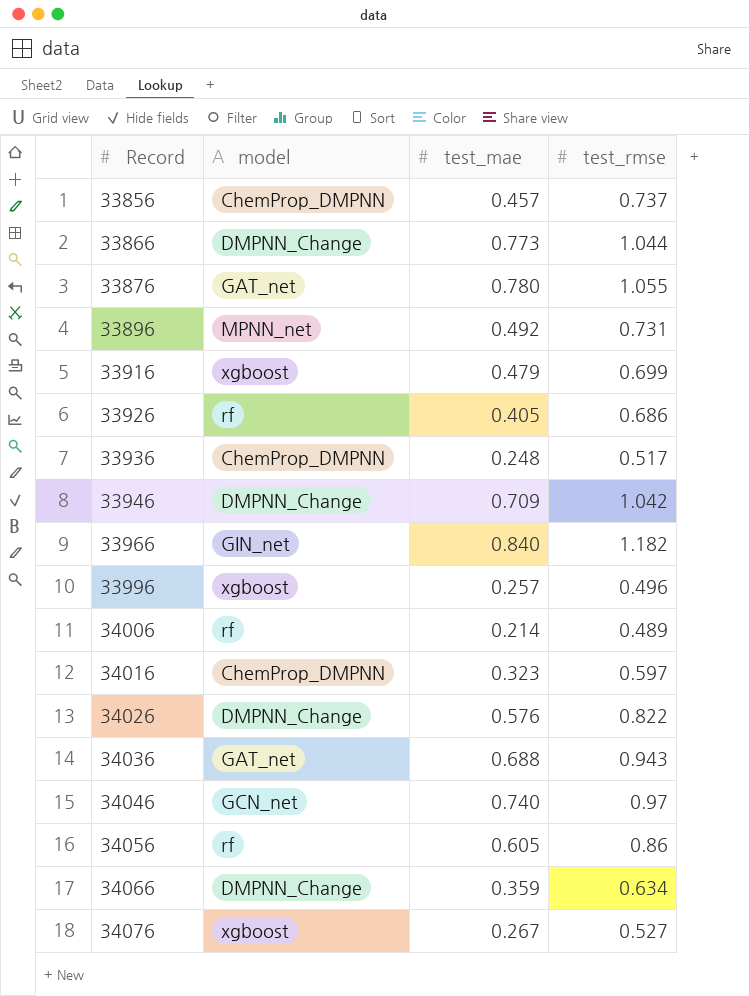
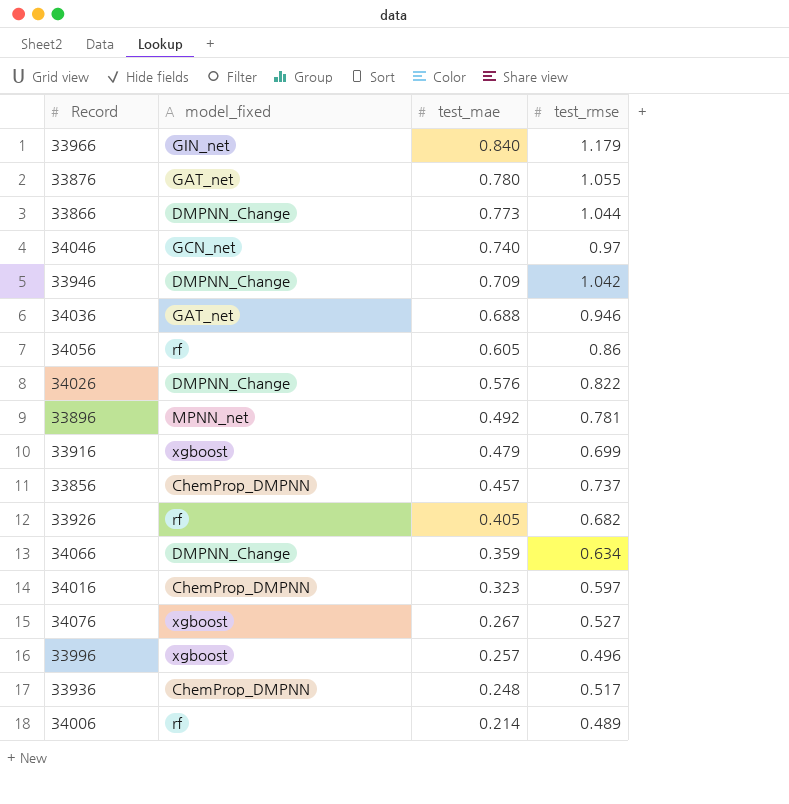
row order: Record ascending -> test_mae descending
column name: model -> model_fixed
33966 | test_rmse: 1.182 -> 1.179
34036 | test_rmse: 0.943 -> 0.946
33896 | test_rmse: 0.731 -> 0.781
33926 | test_rmse: 0.686 -> 0.682

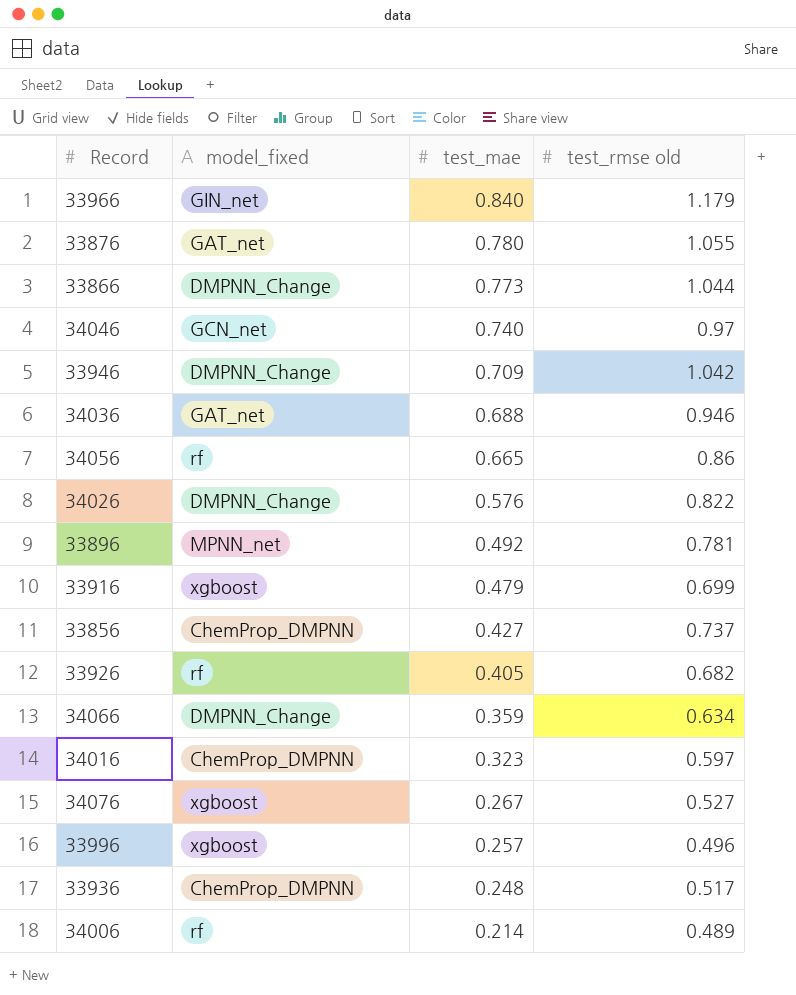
column name: test_rmse -> test_rmse old
34056 | test_mae: 0.605 -> 0.665
33856 | test_mae: 0.457 -> 0.427

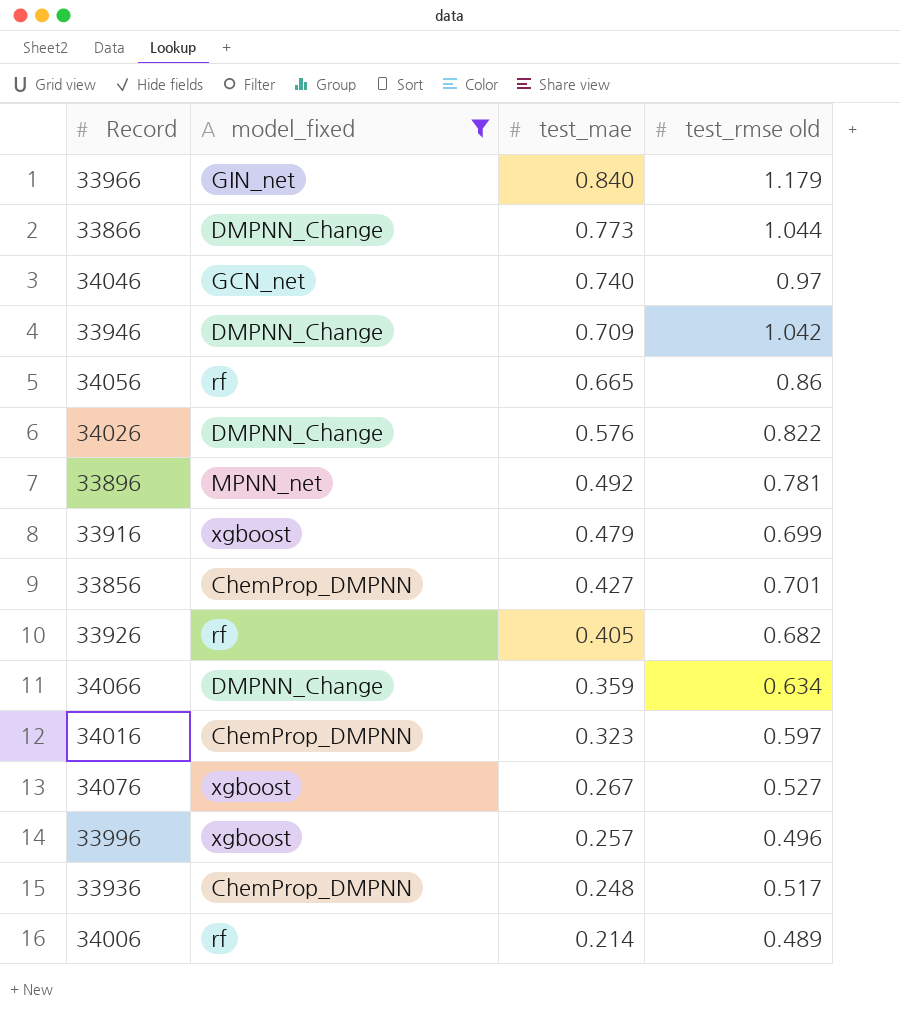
filter: none -> model_fixed != GAT_net
33856 | test_rmse old: 0.737 -> 0.701

